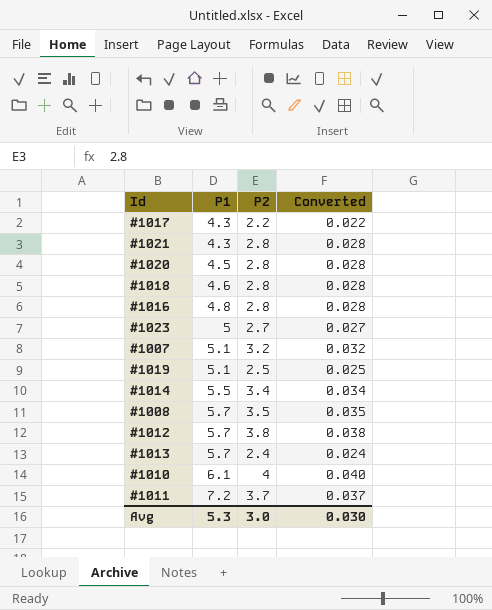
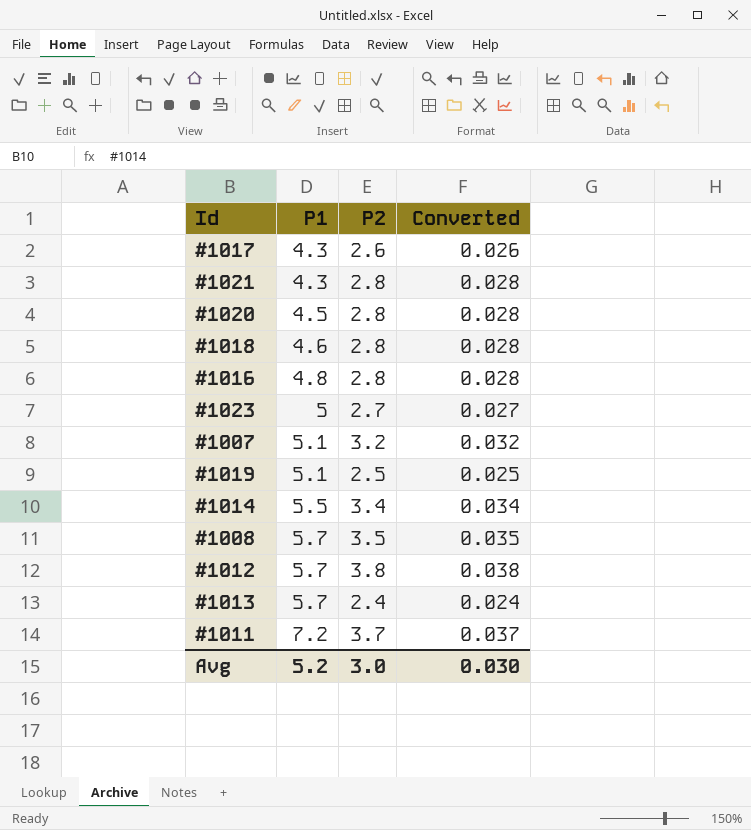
row #1010: 6.1 | 4 | 0.040 -> none
#1017 | P2: 2.2 -> 2.6
#1017 | Converted: 0.022 -> 0.026
Avg | P1: 5.3 -> 5.2

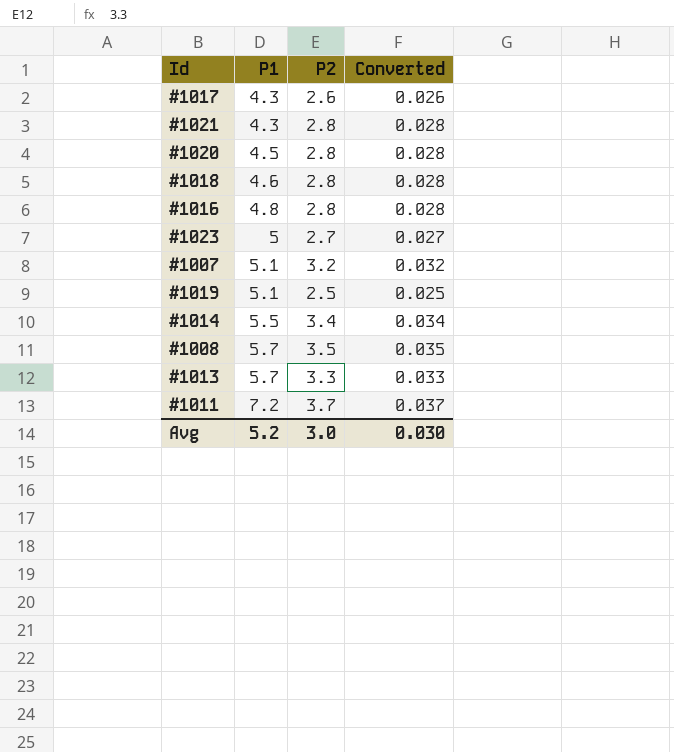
row #1012: 5.7 | 3.8 | 0.038 -> none
#1013 | P2: 2.4 -> 3.3
#1013 | Converted: 0.024 -> 0.033

